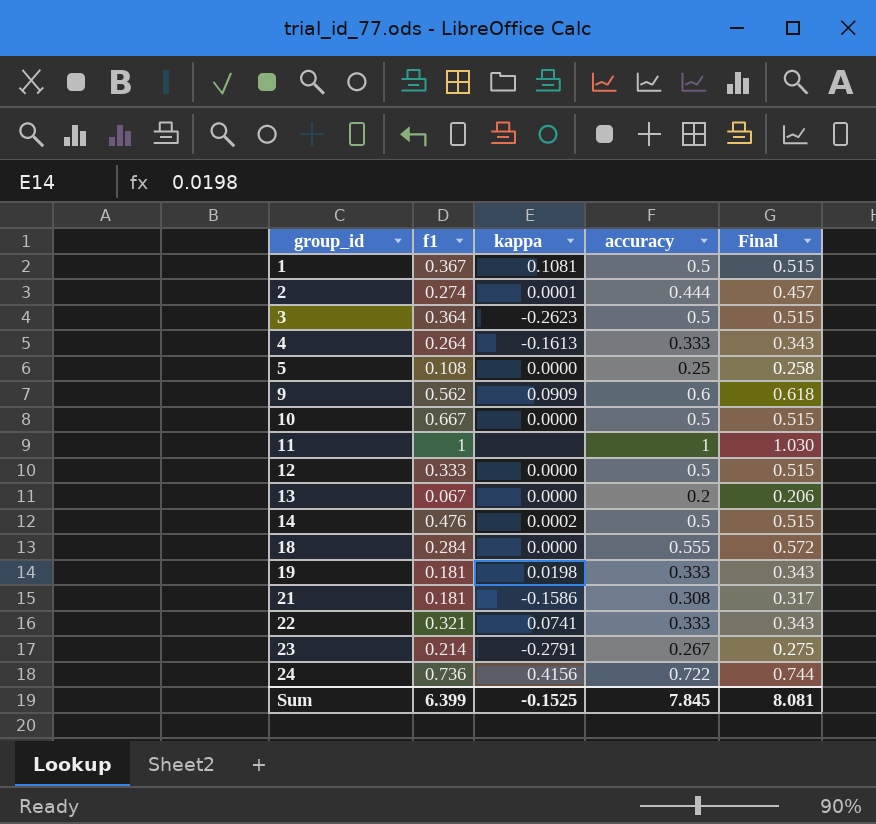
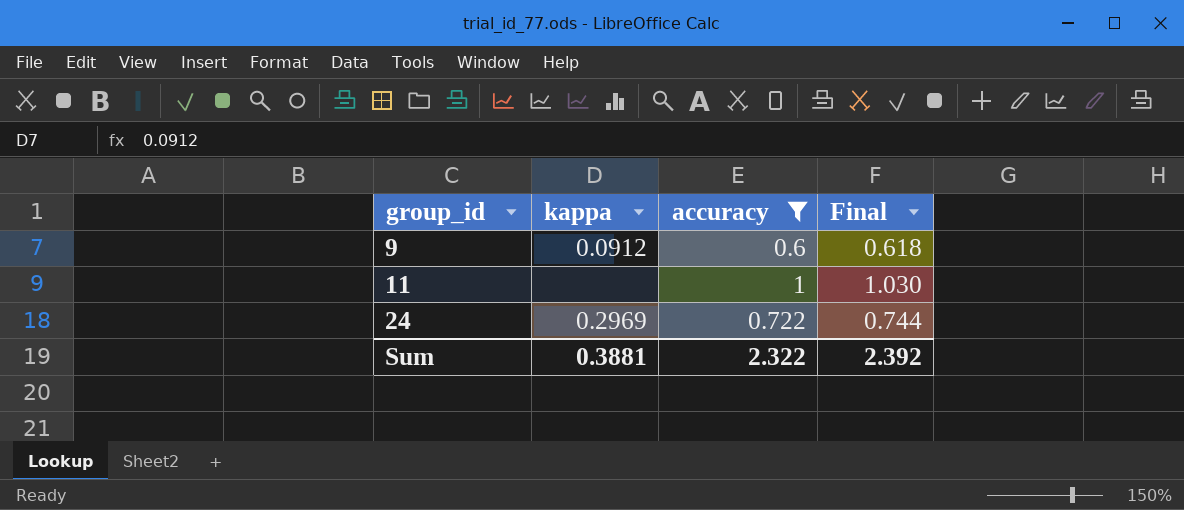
filter: none -> accuracy >= 0.6
column f1 | position: 2 -> none
9 | kappa: 0.0909 -> 0.0912
24 | kappa: 0.4156 -> 0.2969
Sum | kappa: -0.1525 -> 0.3881
Sum | accuracy: 7.845 -> 2.322
Sum | Final: 8.081 -> 2.392

